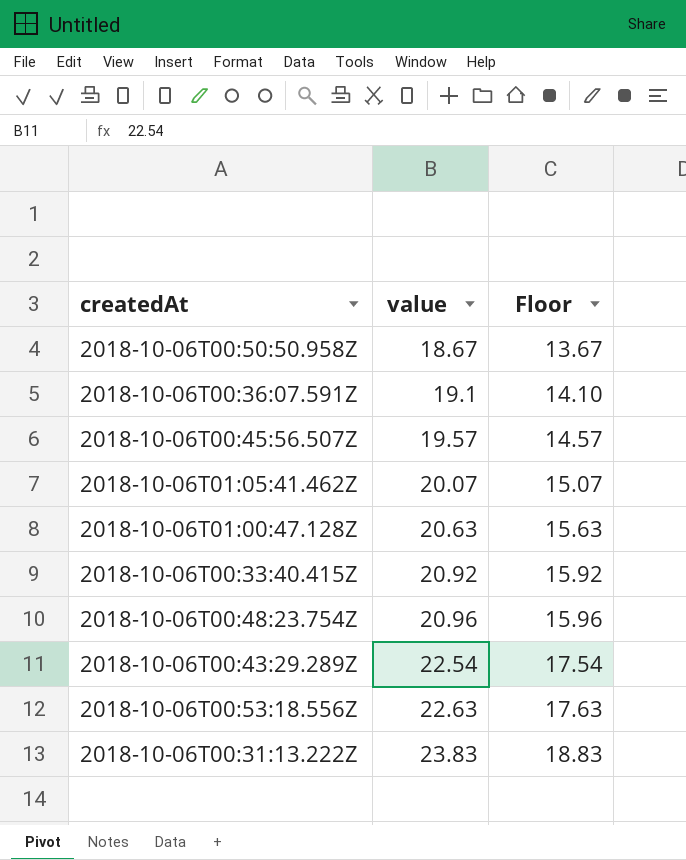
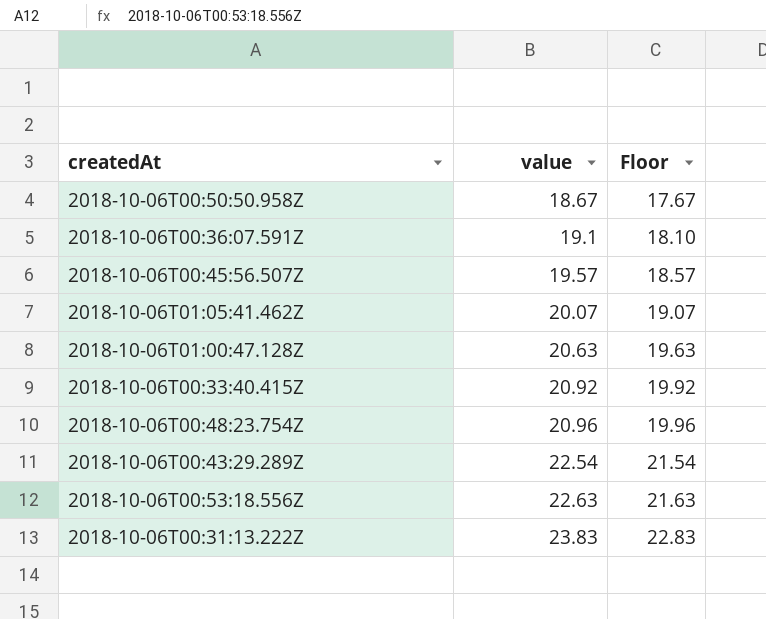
column Floor | formula: [value] - 5 -> [value] - 1

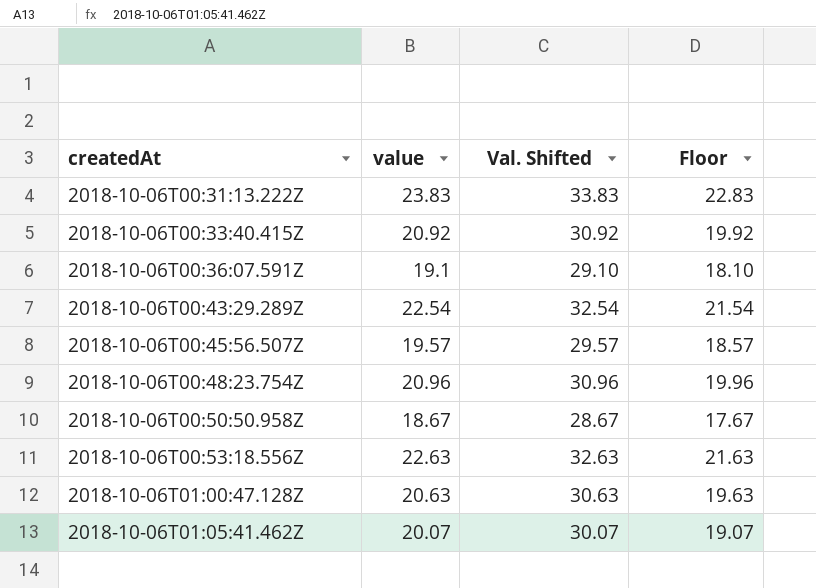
row order: value ascending -> createdAt ascending
column Val. Shifted | formula: none -> [value] + 10

